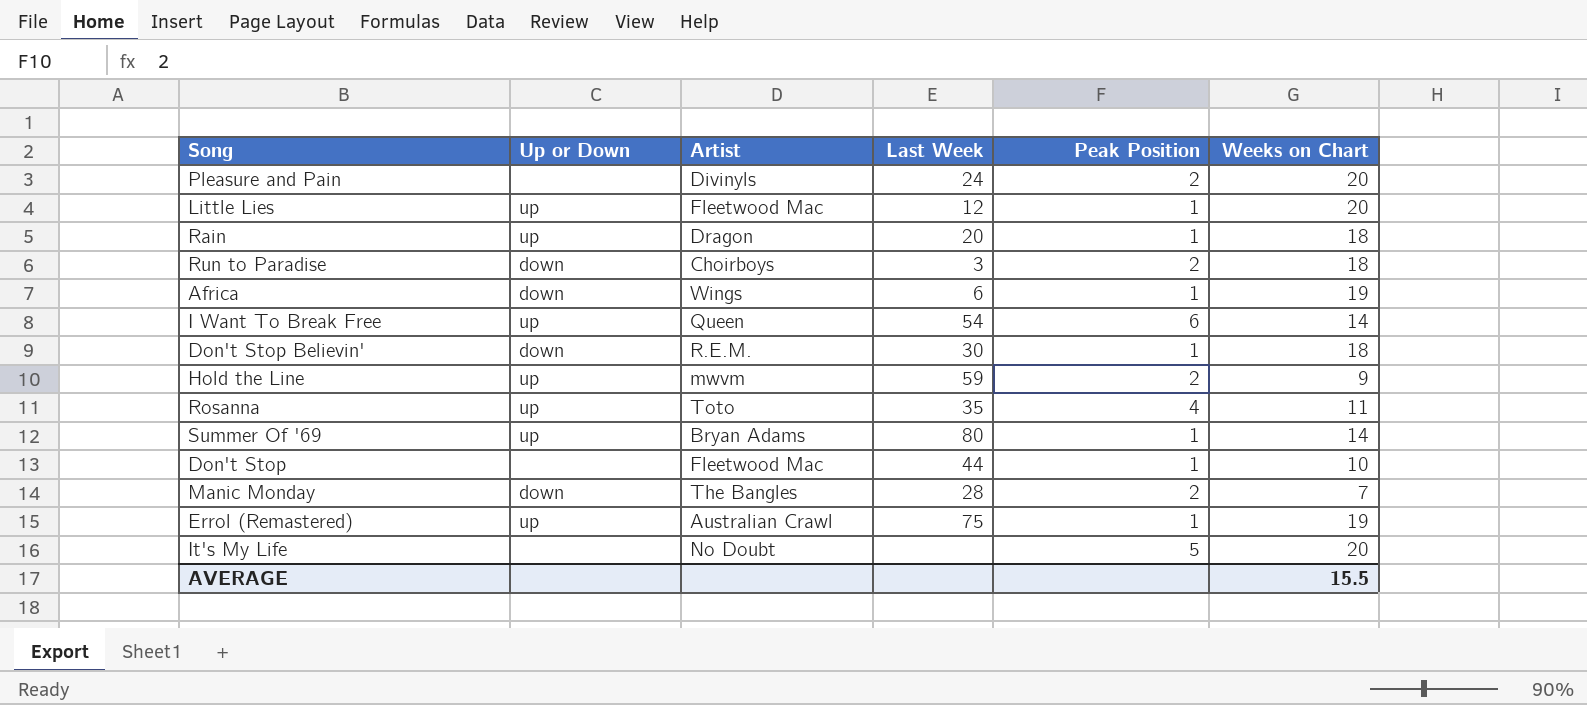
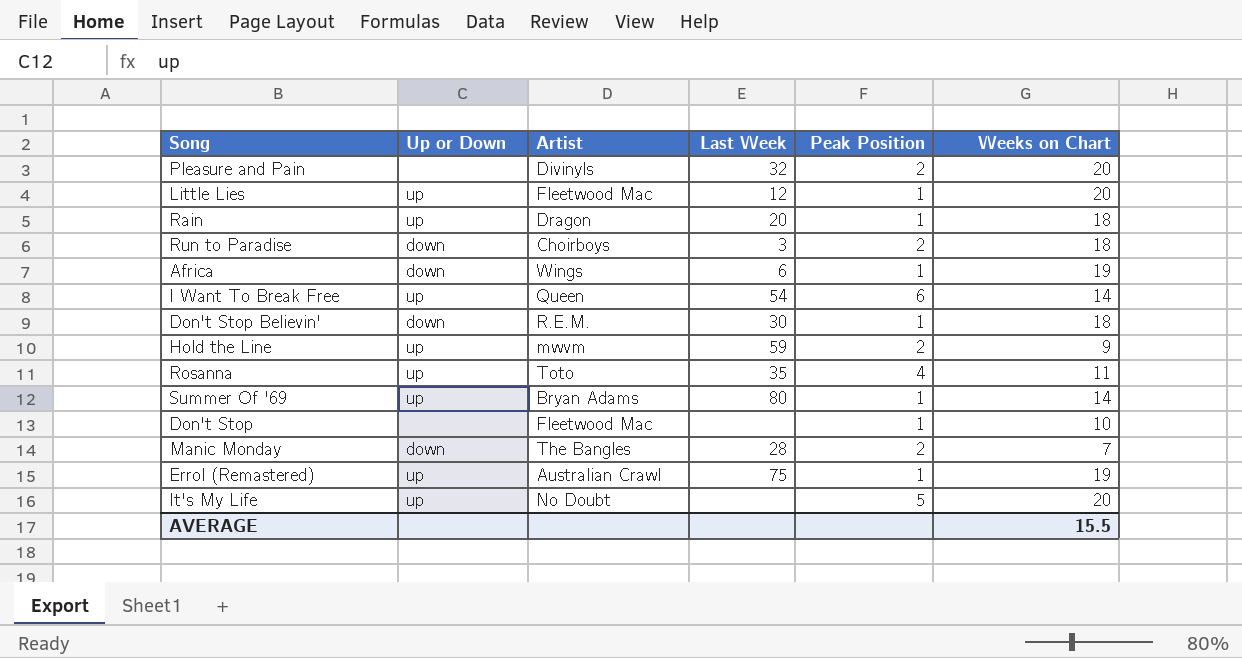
Pleasure and Pain | Last Week: 24 -> 32
Don't Stop | Last Week: 44 -> none
It's My Life | Up or Down: none -> up

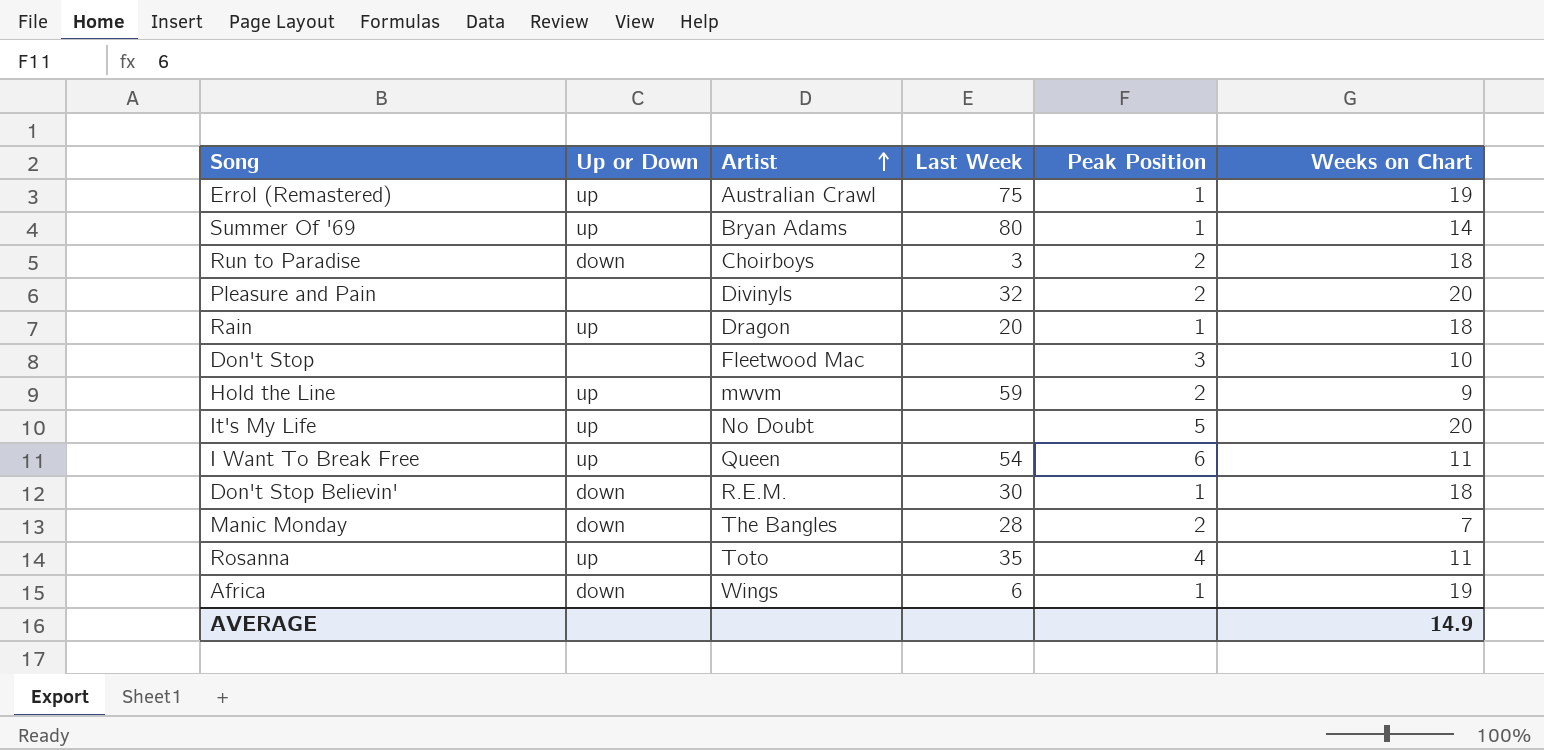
row order: none -> Artist ascending
row Little Lies: up | Fleetwood Mac | 12 | 1 | 20 -> none
Don't Stop | Peak Position: 1 -> 3
I Want To Break Free | Weeks on Chart: 14 -> 11
AVERAGE | Weeks on Chart: 15.5 -> 14.9

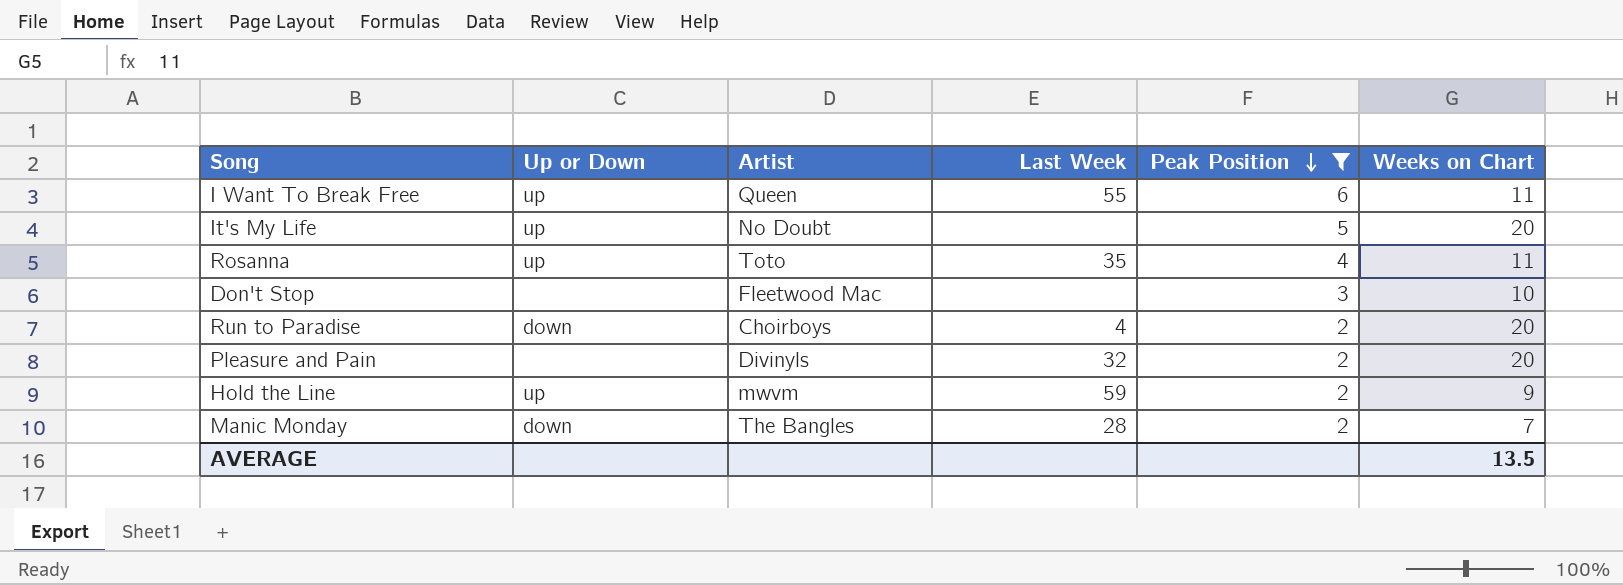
filter: none -> Peak Position != 1
row order: Artist ascending -> Peak Position descending
I Want To Break Free | Last Week: 54 -> 55
Run to Paradise | Last Week: 3 -> 4
Run to Paradise | Weeks on Chart: 18 -> 20
AVERAGE | Weeks on Chart: 14.9 -> 13.5

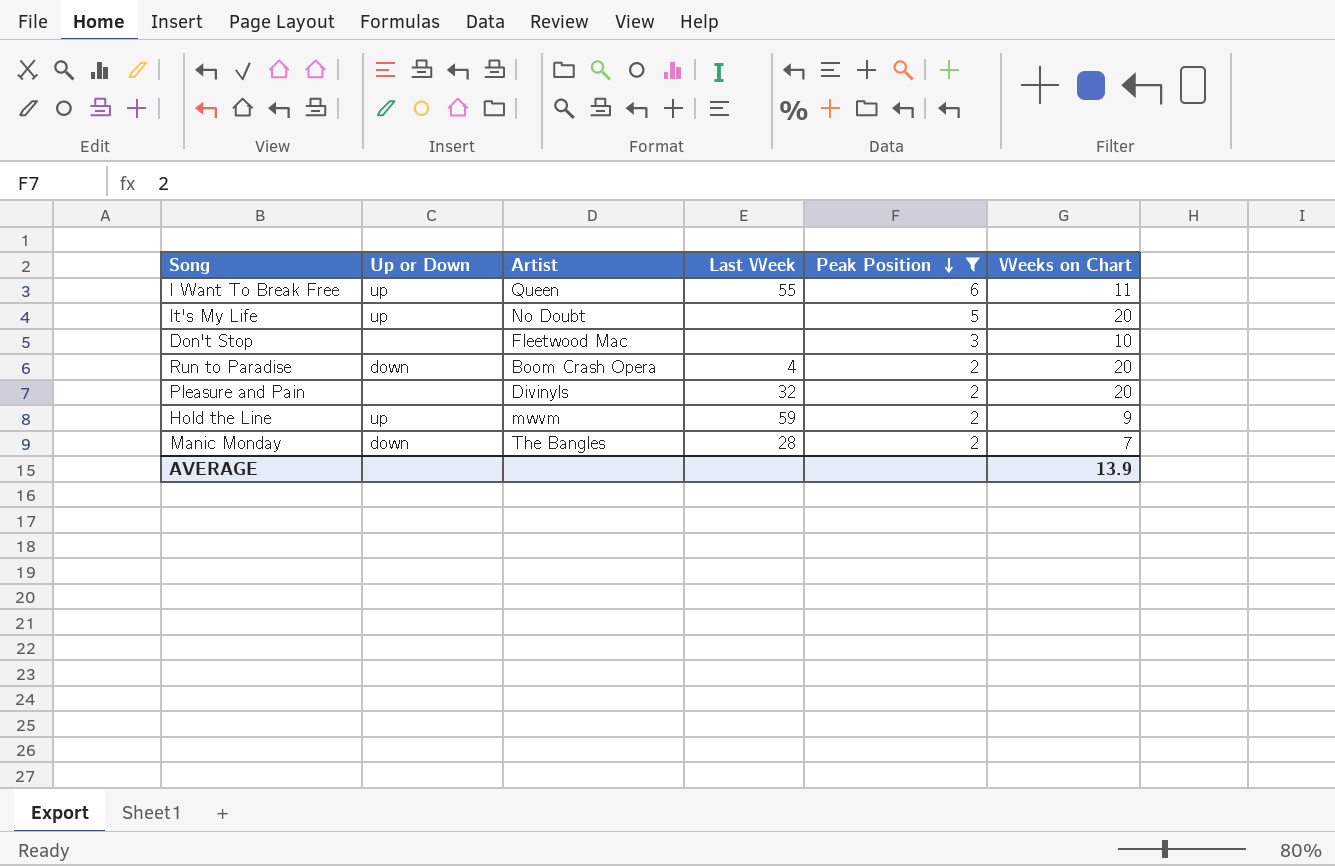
row Rosanna: up | Toto | 35 | 4 | 11 -> none
Run to Paradise | Artist: Choirboys -> Boom Crash Opera
AVERAGE | Weeks on Chart: 13.5 -> 13.9

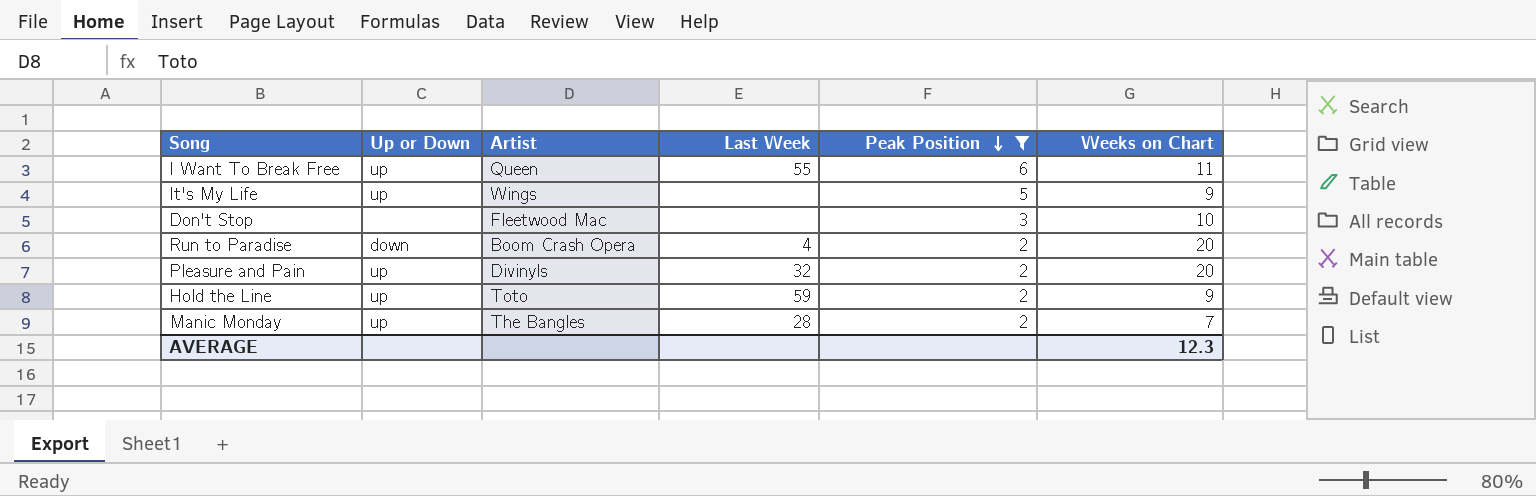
It's My Life | Artist: No Doubt -> Wings
It's My Life | Weeks on Chart: 20 -> 9
Pleasure and Pain | Up or Down: none -> up
Hold the Line | Artist: mwvm -> Toto
Manic Monday | Up or Down: down -> up
AVERAGE | Weeks on Chart: 13.9 -> 12.3

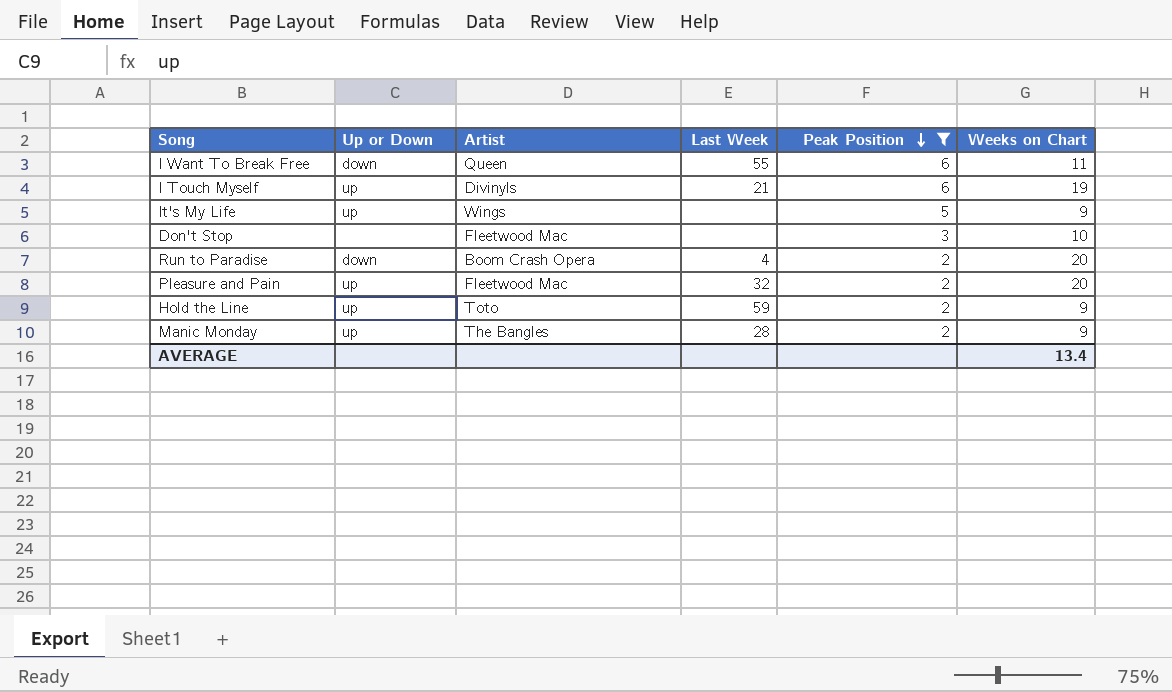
I Want To Break Free | Up or Down: up -> down
row I Touch Myself: none -> up | Divinyls | 21 | 6 | 19
Pleasure and Pain | Artist: Divinyls -> Fleetwood Mac
Manic Monday | Weeks on Chart: 7 -> 9
AVERAGE | Weeks on Chart: 12.3 -> 13.4

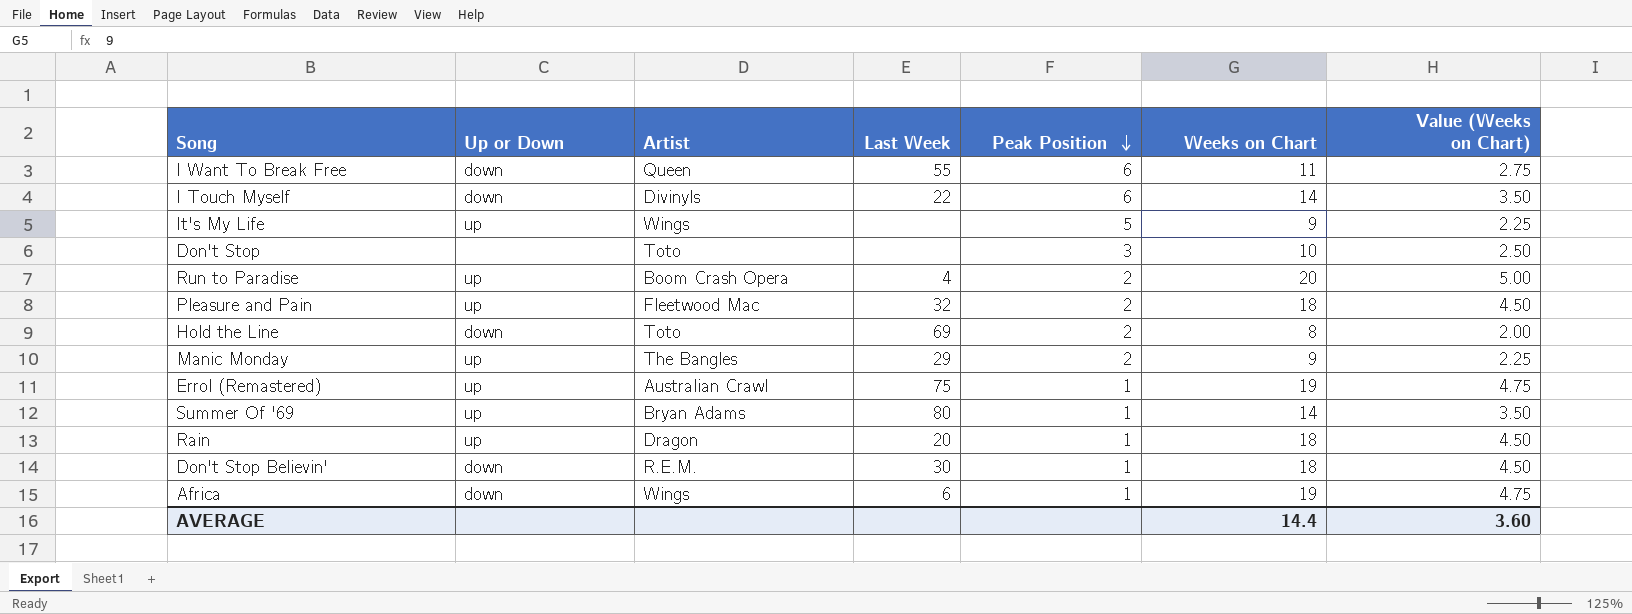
filter: Peak Position != 1 -> none
column Value (Weeks on Chart) | formula: none -> [Weeks on Chart] * 0.25
I Touch Myself | Up or Down: up -> down
I Touch Myself | Last Week: 21 -> 22
I Touch Myself | Weeks on Chart: 19 -> 14
Don't Stop | Artist: Fleetwood Mac -> Toto
Run to Paradise | Up or Down: down -> up
Pleasure and Pain | Weeks on Chart: 20 -> 18
Hold the Line | Up or Down: up -> down
Hold the Line | Last Week: 59 -> 69
Hold the Line | Weeks on Chart: 9 -> 8
Manic Monday | Last Week: 28 -> 29
AVERAGE | Weeks on Chart: 13.4 -> 14.4

